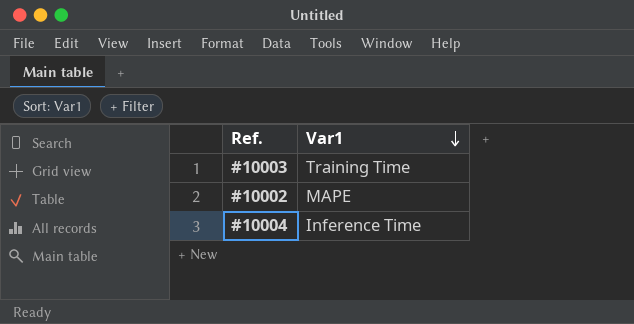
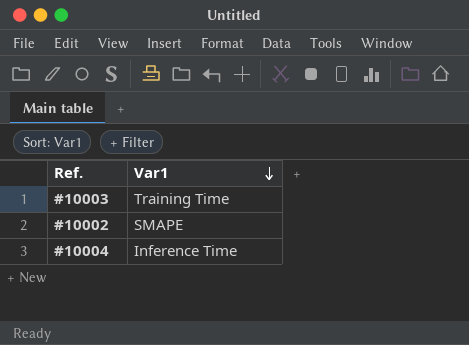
#10002 | Var1: MAPE -> SMAPE

